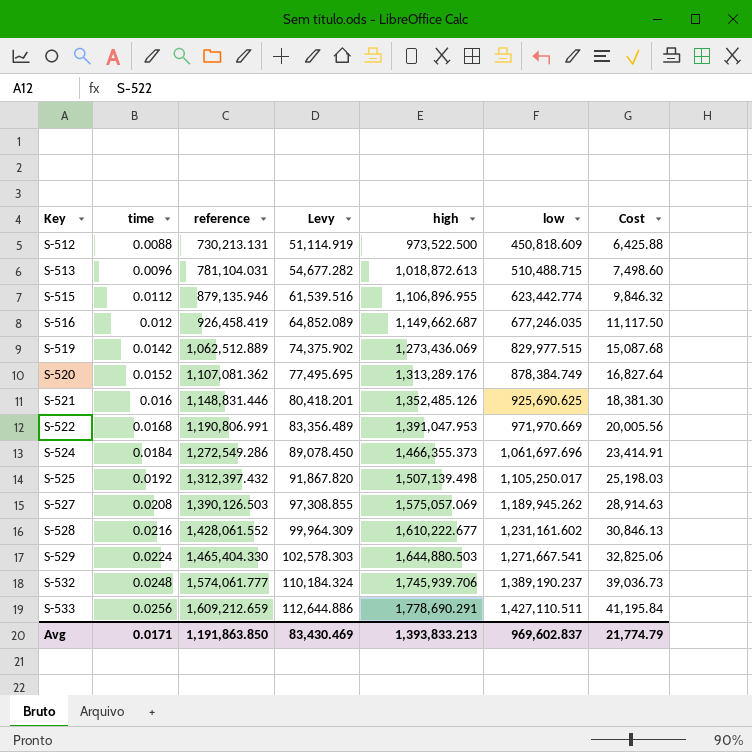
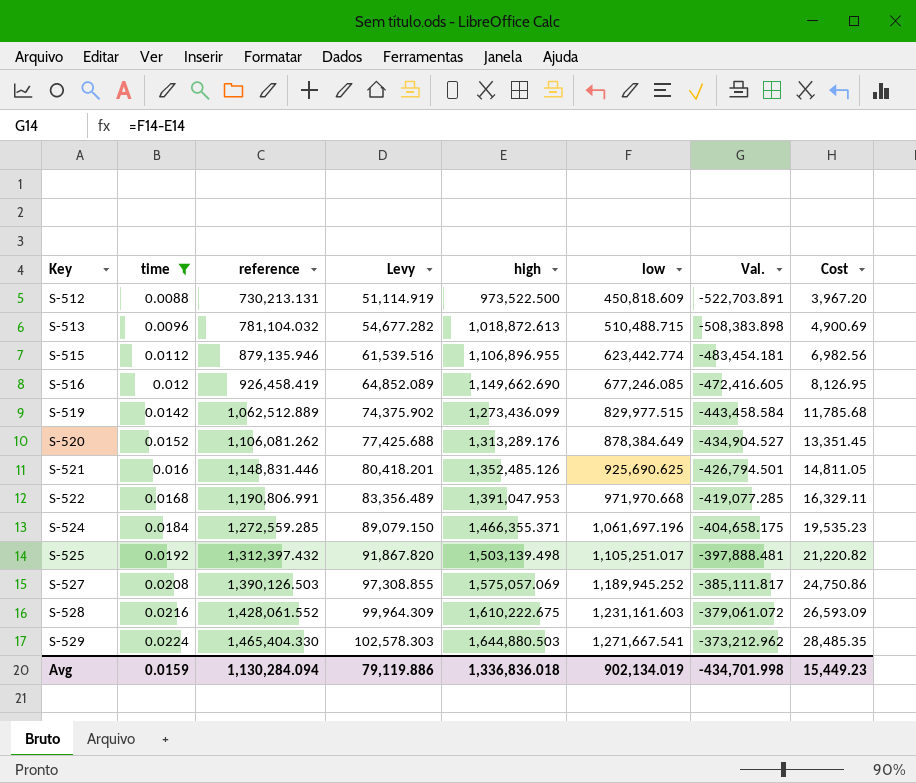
filter: none -> time <= 0.0224
column Val. | formula: none -> [low] - [high]
column Cost | formula: [time] * [reference] -> [time] * [low]
S-513 | reference: 781,104.031 -> 781,104.032
S-516 | high: 1,149,662.687 -> 1,149,662.690
S-516 | low: 677,246.035 -> 677,246.085
S-519 | high: 1,273,436.069 -> 1,273,436.099
S-520 | reference: 1,107,081.362 -> 1,106,081.262
S-520 | Levy: 77,495.695 -> 77,425.688
S-520 | low: 878,384.749 -> 878,384.649
S-522 | low: 971,970.669 -> 971,970.668
S-524 | reference: 1,272,549.286 -> 1,272,559.285
S-524 | Levy: 89,078.450 -> 89,079.150
S-524 | high: 1,466,355.373 -> 1,466,355.371
S-524 | low: 1,061,697.696 -> 1,061,697.196
S-525 | high: 1,507,139.498 -> 1,503,139.498
S-525 | low: 1,105,250.017 -> 1,105,251.017
S-527 | low: 1,189,945.262 -> 1,189,945.252
S-528 | high: 1,610,222.677 -> 1,610,222.675
S-528 | low: 1,231,161.602 -> 1,231,161.603
Avg | time: 0.0171 -> 0.0159
Avg | reference: 1,191,863.850 -> 1,130,284.094
Avg | Levy: 83,430.469 -> 79,119.886
Avg | high: 1,393,833.213 -> 1,336,836.018
Avg | low: 969,602.837 -> 902,134.019
Avg | Cost: 21,774.79 -> 15,449.23

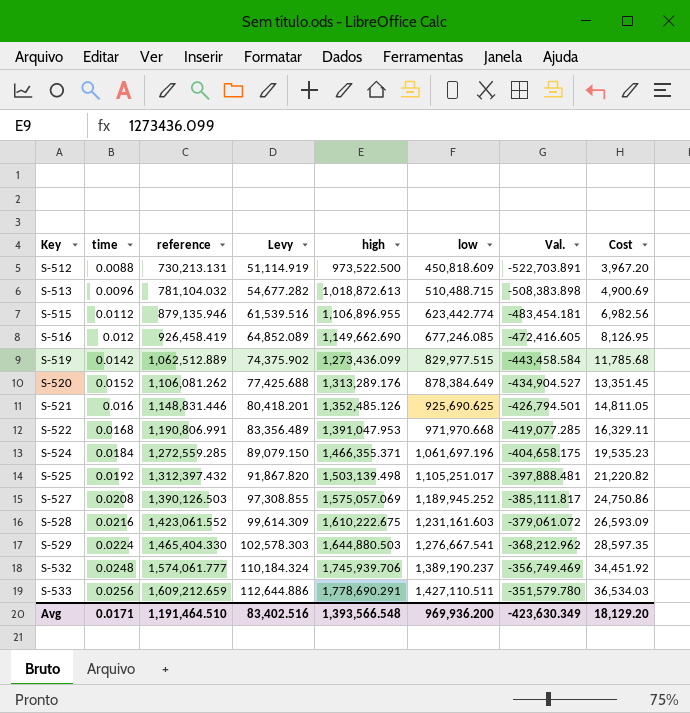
filter: time <= 0.0224 -> none
S-528 | reference: 1,428,061.552 -> 1,423,061.552
S-528 | Levy: 99,964.309 -> 99,614.309
S-529 | low: 1,271,667.541 -> 1,276,667.541
S-529 | Val.: -373,212.962 -> -368,212.962
S-529 | Cost: 28,485.35 -> 28,597.35
Avg | time: 0.0159 -> 0.0171
Avg | reference: 1,130,284.094 -> 1,191,464.510
Avg | Levy: 79,119.886 -> 83,402.516
Avg | high: 1,336,836.018 -> 1,393,566.548
Avg | low: 902,134.019 -> 969,936.200
Avg | Val.: -434,701.998 -> -423,630.349
Avg | Cost: 15,449.23 -> 18,129.20

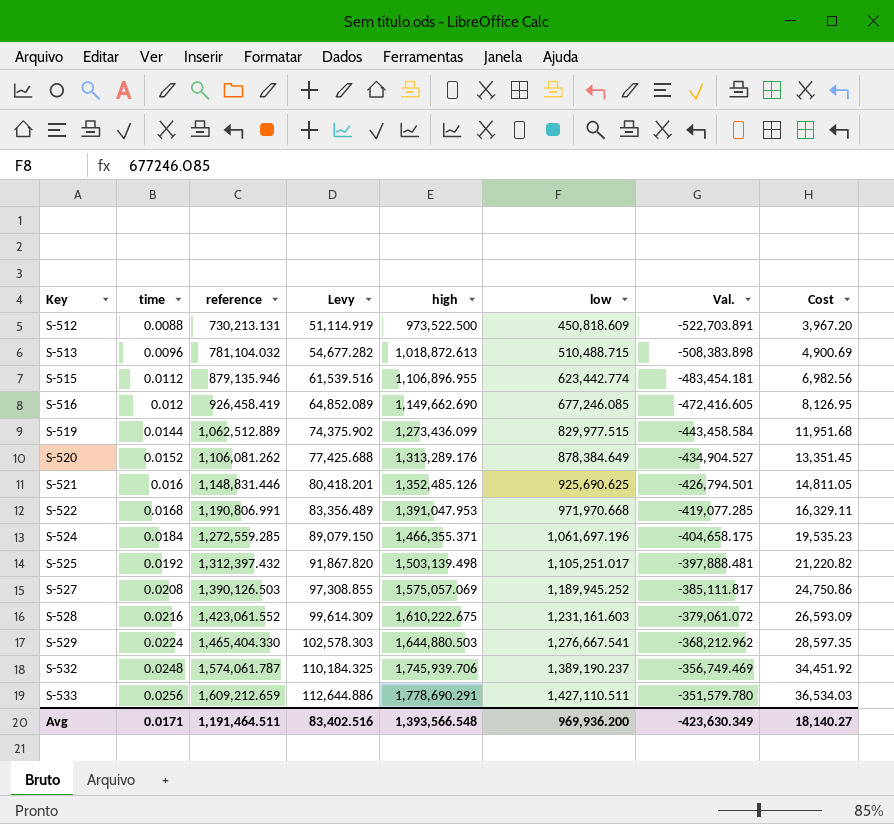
S-519 | time: 0.0142 -> 0.0144
S-519 | Cost: 11,785.68 -> 11,951.68
S-532 | reference: 1,574,061.777 -> 1,574,061.787
S-532 | Levy: 110,184.324 -> 110,184.325
Avg | reference: 1,191,464.510 -> 1,191,464.511
Avg | Cost: 18,129.20 -> 18,140.27

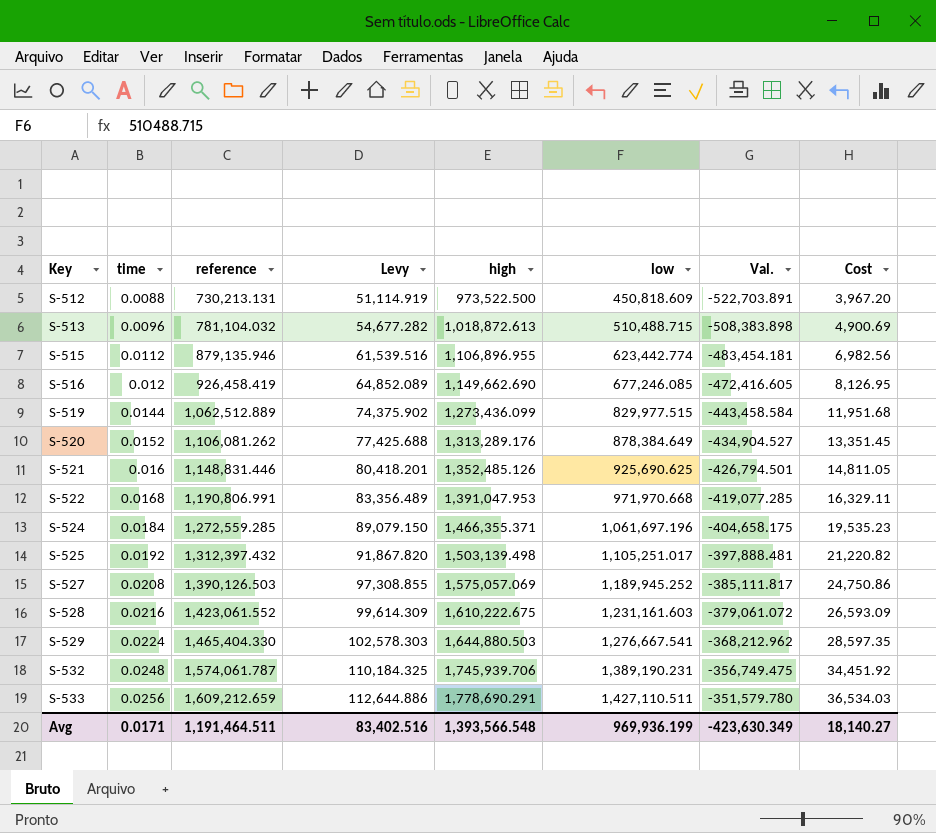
S-532 | low: 1,389,190.237 -> 1,389,190.231
S-532 | Val.: -356,749.469 -> -356,749.475
Avg | low: 969,936.200 -> 969,936.199

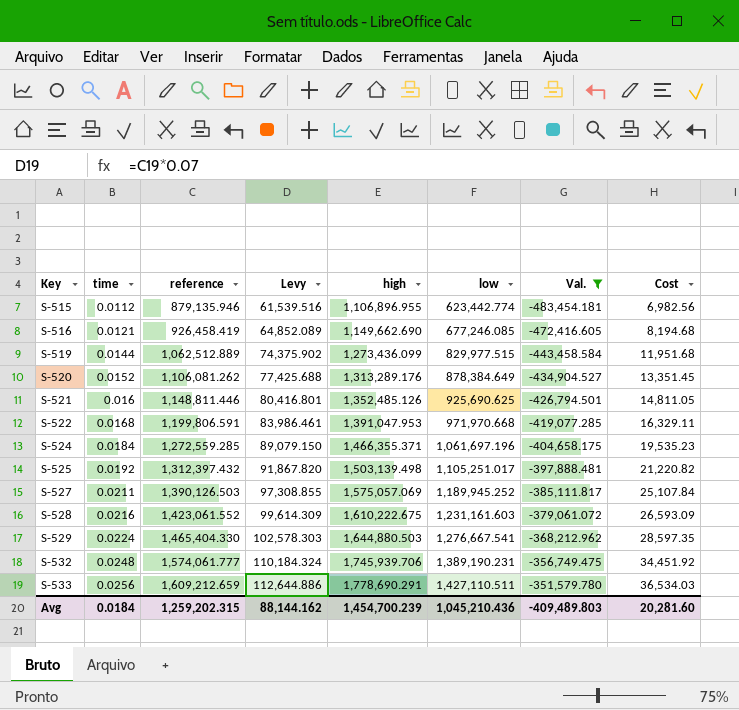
filter: none -> Val. >= -483,454.181
S-516 | time: 0.012 -> 0.0121
S-516 | Cost: 8,126.95 -> 8,194.68
S-521 | reference: 1,148,831.446 -> 1,148,811.446
S-521 | Levy: 80,418.201 -> 80,416.801
S-522 | reference: 1,190,806.991 -> 1,199,806.591
S-522 | Levy: 83,356.489 -> 83,986.461
S-527 | time: 0.0208 -> 0.0211
S-527 | Cost: 24,750.86 -> 25,107.84
S-532 | reference: 1,574,061.787 -> 1,574,061.777
S-532 | Levy: 110,184.325 -> 110,184.324
Avg | time: 0.0171 -> 0.0184
Avg | reference: 1,191,464.511 -> 1,259,202.315
Avg | Levy: 83,402.516 -> 88,144.162
Avg | high: 1,393,566.548 -> 1,454,700.239
Avg | low: 969,936.199 -> 1,045,210.436
Avg | Val.: -423,630.349 -> -409,489.803
Avg | Cost: 18,140.27 -> 20,281.60

